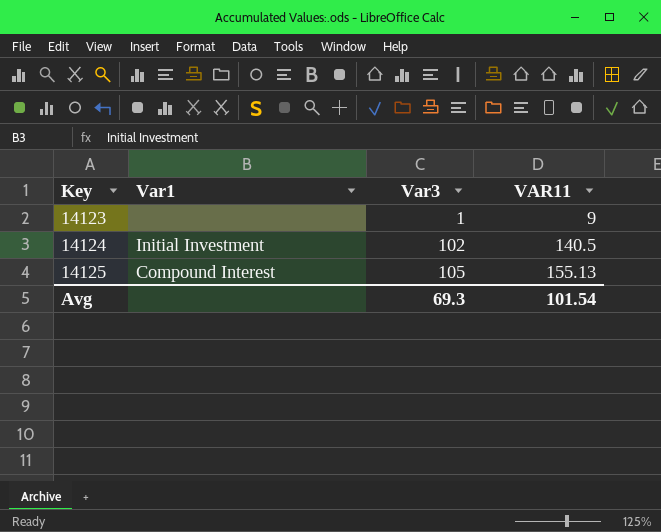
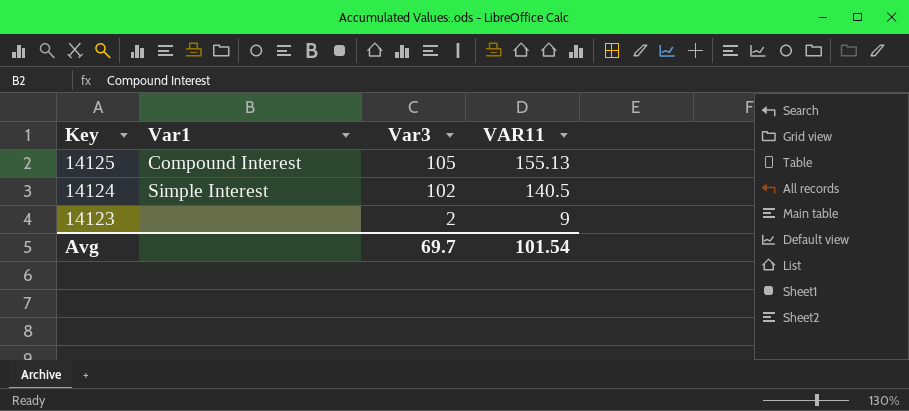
row order: Key ascending -> Key descending
14124 | Var1: Initial Investment -> Simple Interest
14123 | Var3: 1 -> 2
Avg | Var3: 69.3 -> 69.7

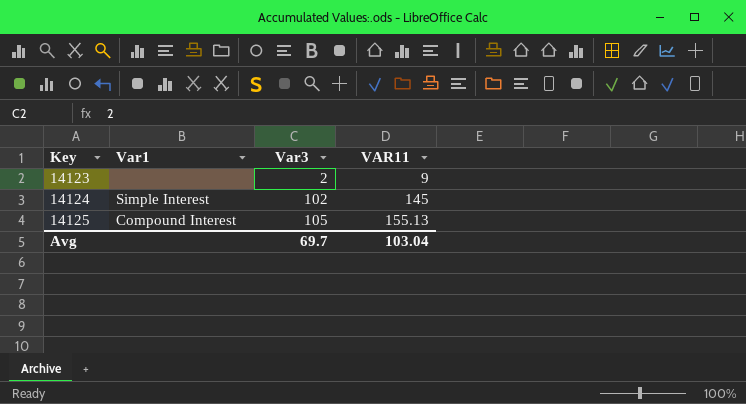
row order: Key descending -> Key ascending
14124 | VAR11: 140.5 -> 145
Avg | VAR11: 101.54 -> 103.04

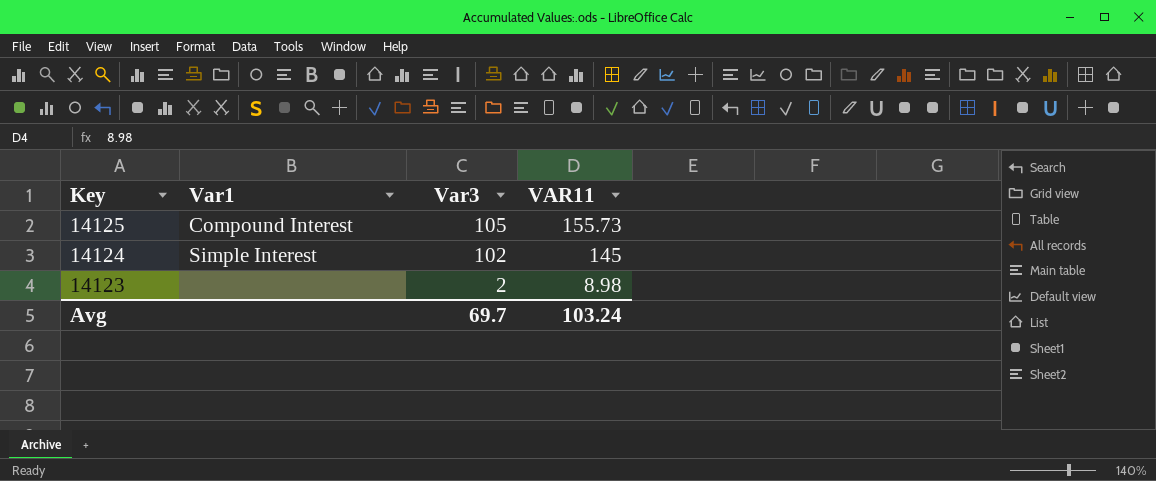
row order: Key ascending -> Key descending
14125 | VAR11: 155.13 -> 155.73
14123 | VAR11: 9 -> 8.98
Avg | VAR11: 103.04 -> 103.24

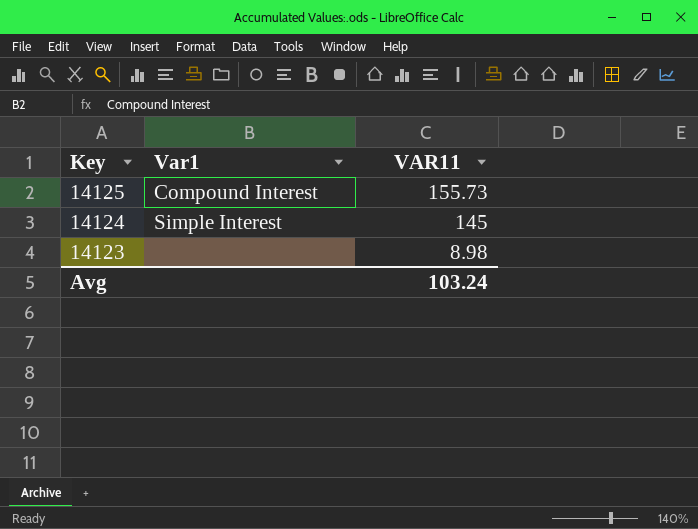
column Var3 | position: 3 -> none

